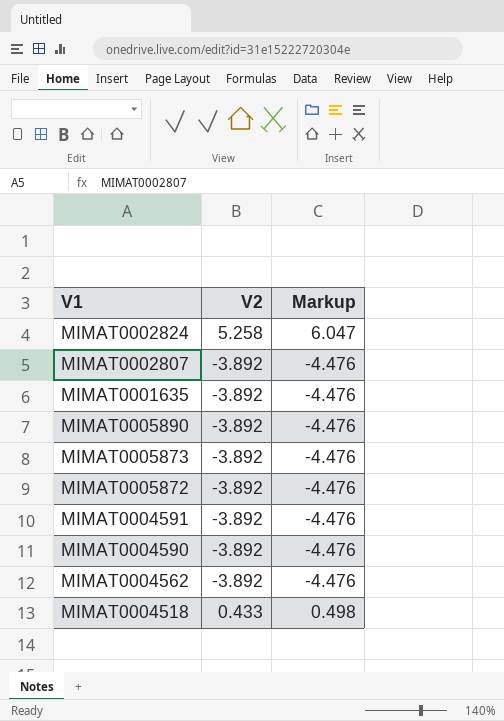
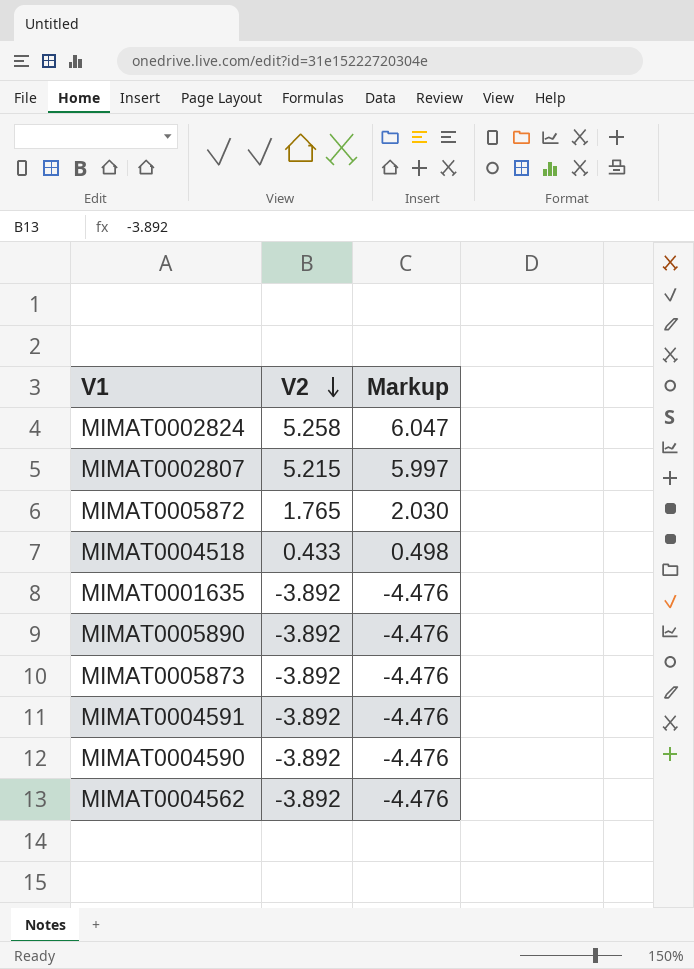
row order: none -> V2 descending
MIMAT0002807 | V2: -3.892 -> 5.215
MIMAT0002807 | Markup: -4.476 -> 5.997
MIMAT0005872 | V2: -3.892 -> 1.765
MIMAT0005872 | Markup: -4.476 -> 2.030

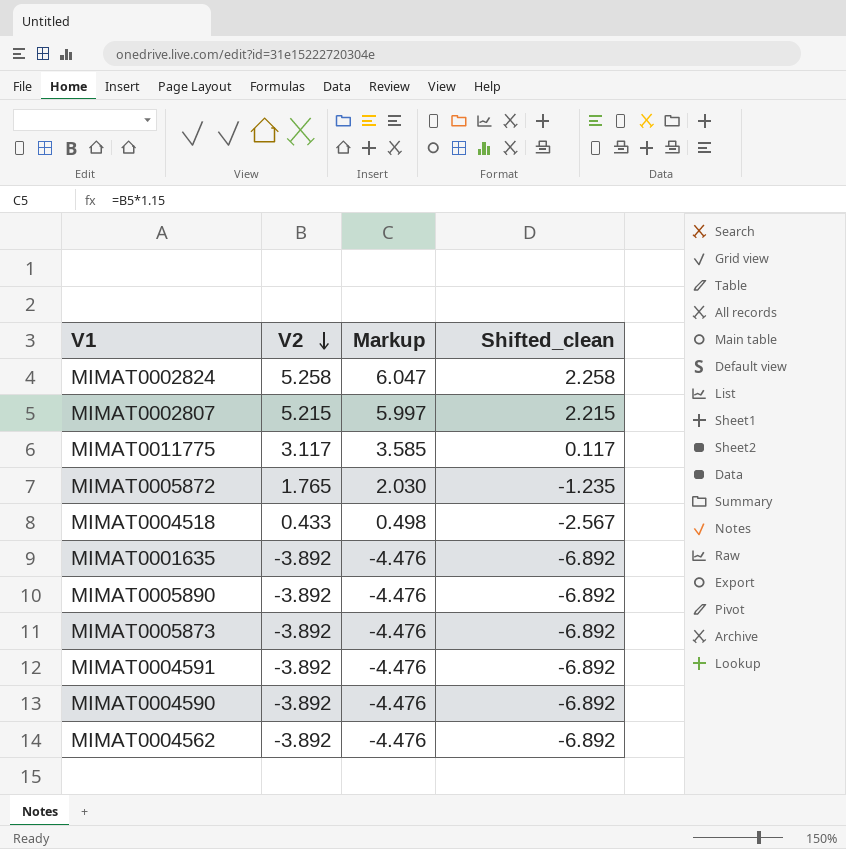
column Shifted_clean | formula: none -> [V2] - 3
row MIMAT0011775: none -> 3.117 | 3.585 | 0.117

